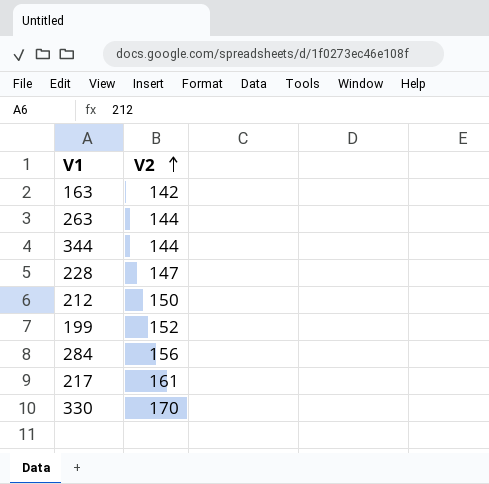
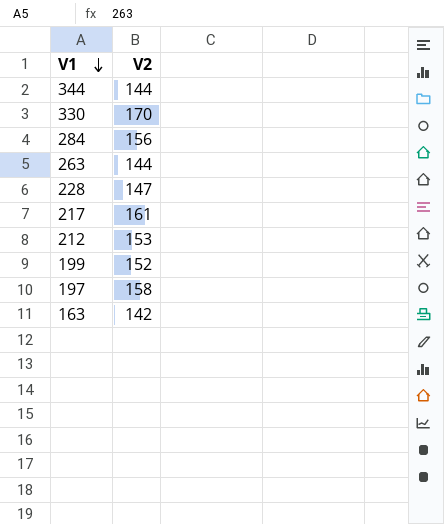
row order: V2 ascending -> V1 descending
212 | V2: 150 -> 153
row 197: none -> 158

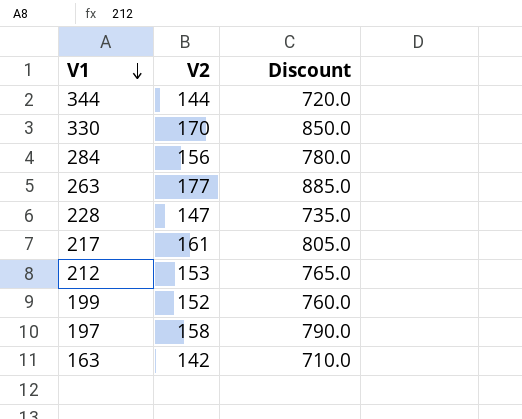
column Discount | formula: none -> [V2] * 5
263 | V2: 144 -> 177

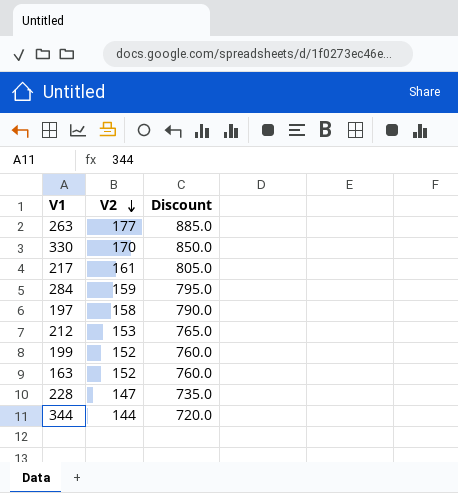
row order: V1 descending -> V2 descending
284 | V2: 156 -> 159
284 | Discount: 780.0 -> 795.0
163 | V2: 142 -> 152
163 | Discount: 710.0 -> 760.0

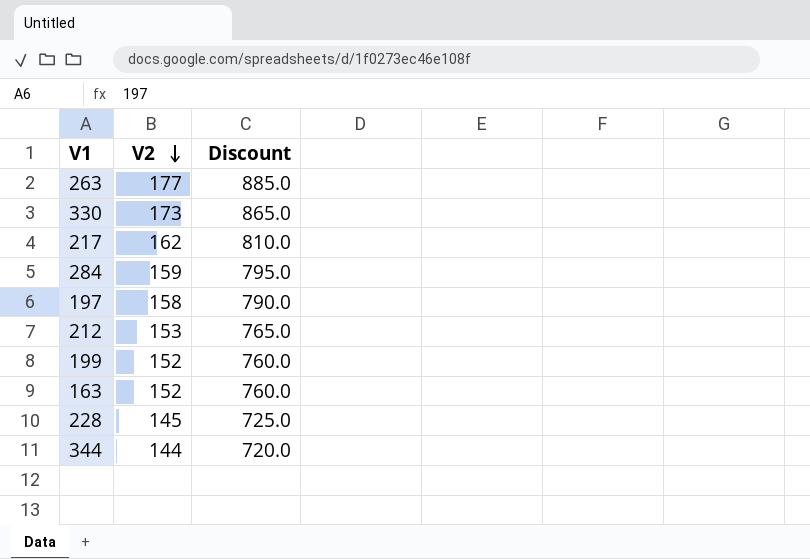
330 | V2: 170 -> 173
330 | Discount: 850.0 -> 865.0
217 | V2: 161 -> 162
217 | Discount: 805.0 -> 810.0
228 | V2: 147 -> 145
228 | Discount: 735.0 -> 725.0

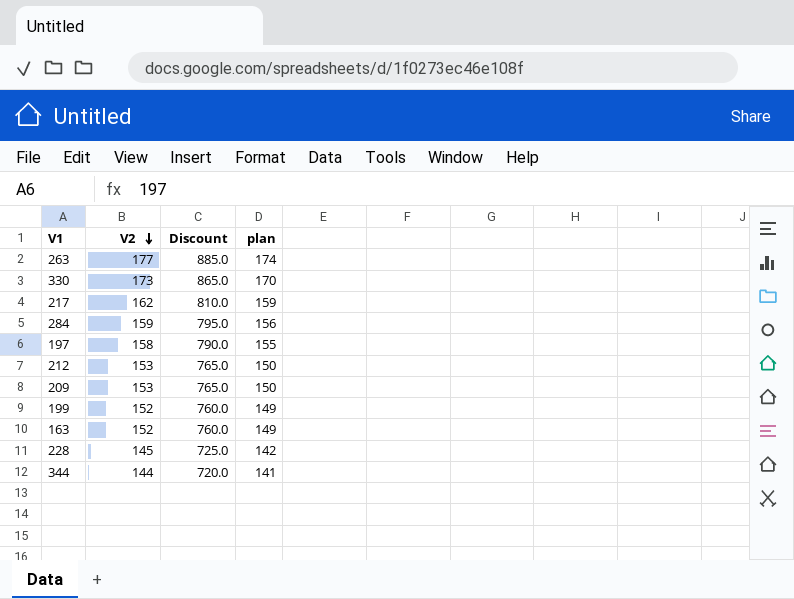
column plan | formula: none -> [V2] - 3
row 209: none -> 153 | 765.0 | 150

